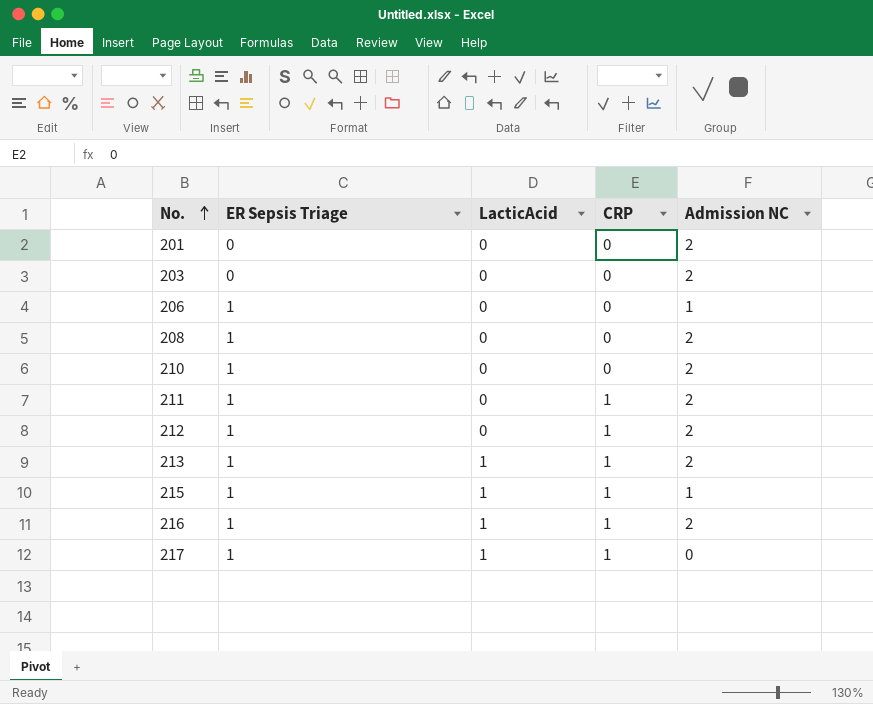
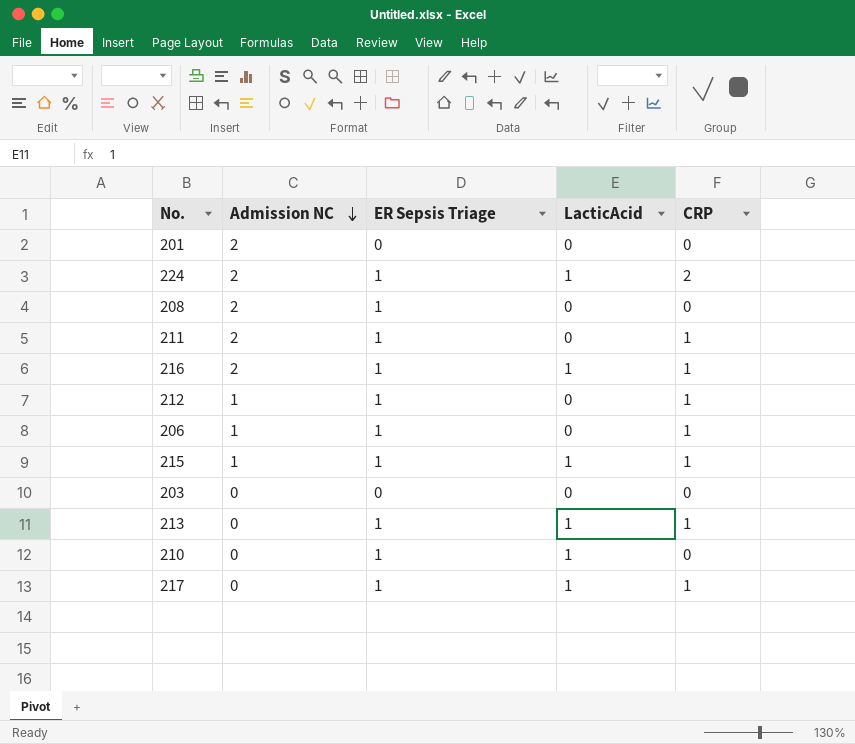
row order: No. ascending -> Admission NC descending
column Admission NC | position: 5 -> 2
row 224: none -> 2 | 1 | 1 | 2
212 | Admission NC: 2 -> 1
206 | CRP: 0 -> 1
203 | Admission NC: 2 -> 0
213 | Admission NC: 2 -> 0
210 | Admission NC: 2 -> 0
210 | LacticAcid: 0 -> 1

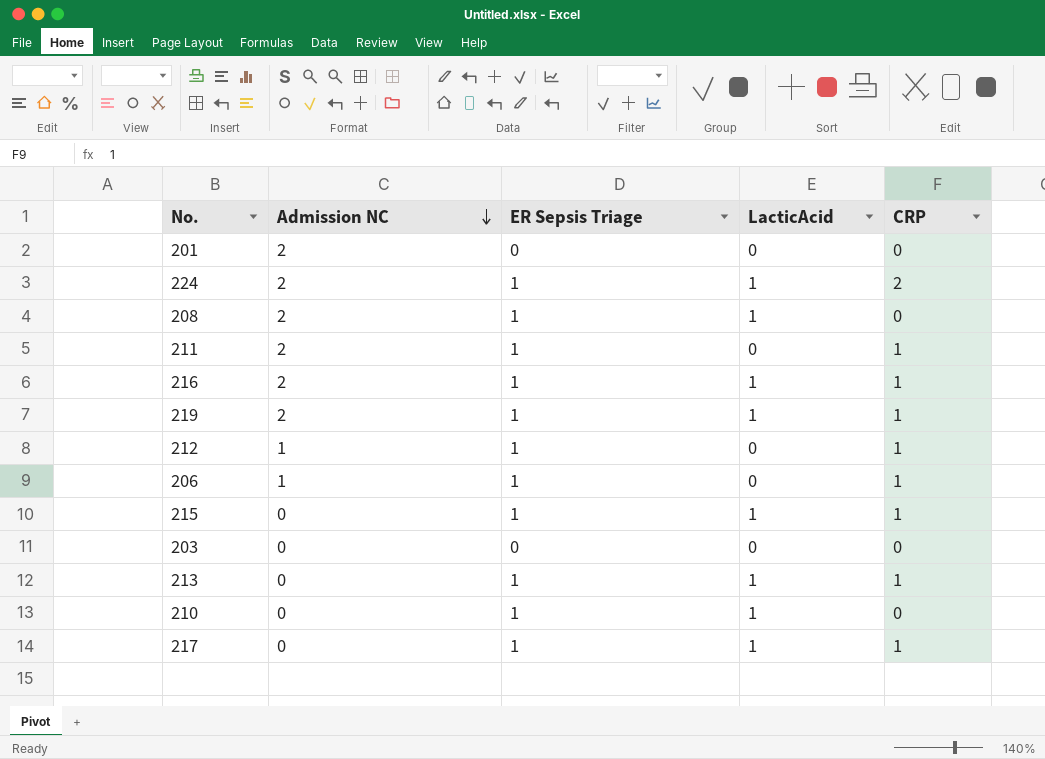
208 | LacticAcid: 0 -> 1
row 219: none -> 2 | 1 | 1 | 1
215 | Admission NC: 1 -> 0

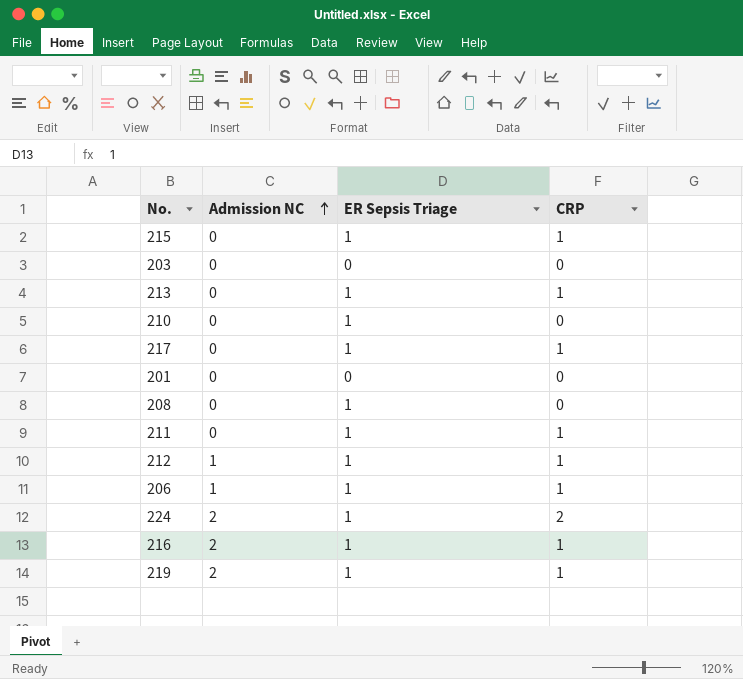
row order: Admission NC descending -> Admission NC ascending
column LacticAcid | position: 4 -> none
201 | Admission NC: 2 -> 0
208 | Admission NC: 2 -> 0
211 | Admission NC: 2 -> 0

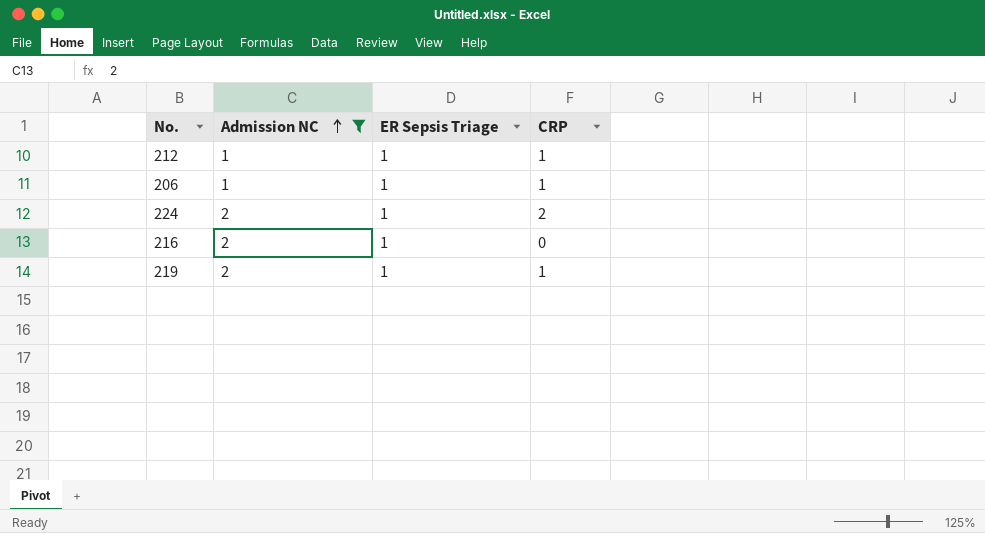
filter: none -> Admission NC != 0
216 | CRP: 1 -> 0

